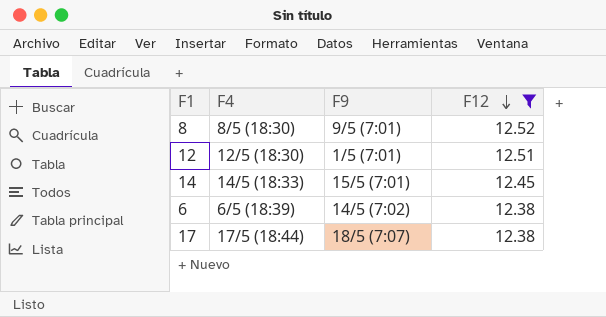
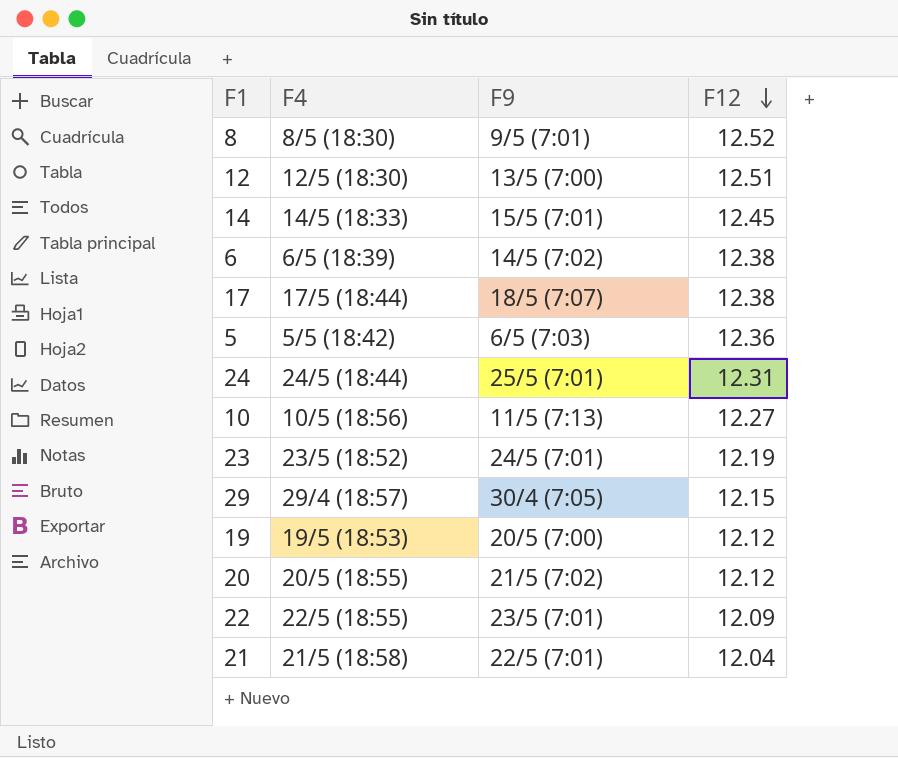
filter: F12 >= 12.38 -> none
12 | F9: 1/5 (7:01) -> 13/5 (7:00)

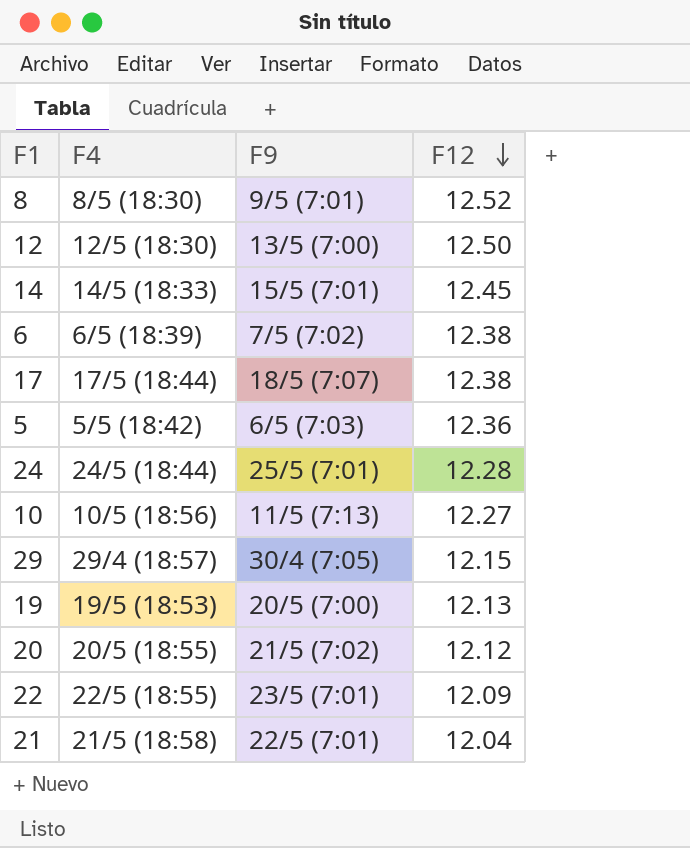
row 23: 23/5 (18:52) | 24/5 (7:01) | 12.19 -> none
12 | F12: 12.51 -> 12.50
6 | F9: 14/5 (7:02) -> 7/5 (7:02)
24 | F12: 12.31 -> 12.28
19 | F12: 12.12 -> 12.13

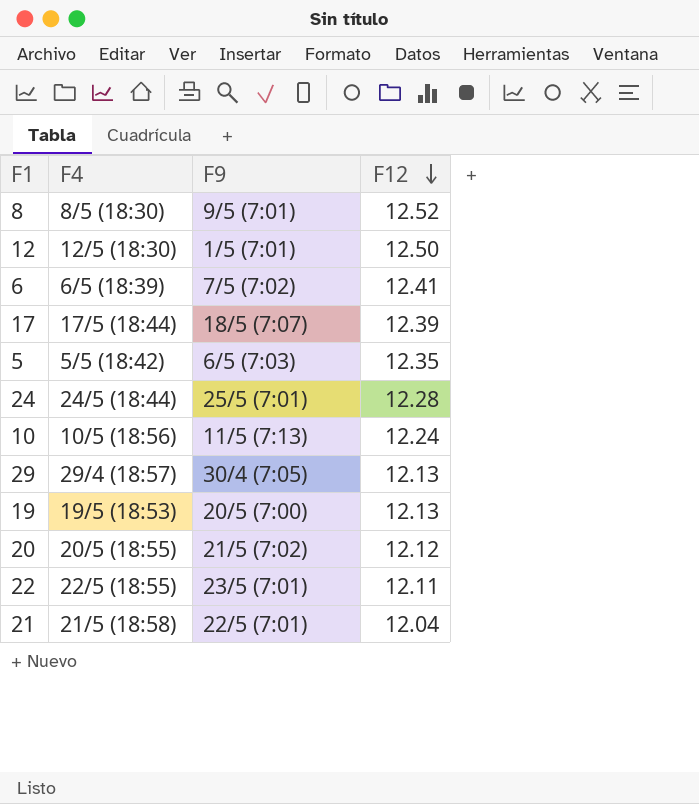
row 14: 14/5 (18:33) | 15/5 (7:01) | 12.45 -> none
12 | F9: 13/5 (7:00) -> 1/5 (7:01)
6 | F12: 12.38 -> 12.41
17 | F12: 12.38 -> 12.39
5 | F12: 12.36 -> 12.35
10 | F12: 12.27 -> 12.24
29 | F12: 12.15 -> 12.13
22 | F12: 12.09 -> 12.11

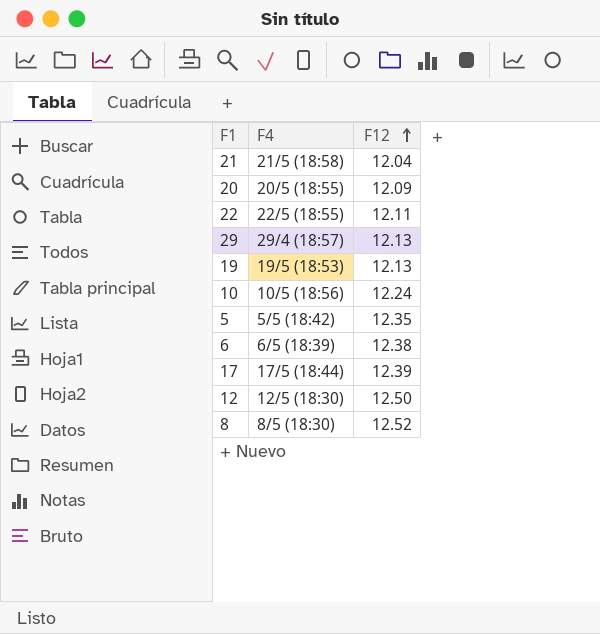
row order: F12 descending -> F12 ascending
column F9 | position: 3 -> none
row 24: 24/5 (18:44) | 25/5 (7:01) | 12.28 -> none
20 | F12: 12.12 -> 12.09
6 | F12: 12.41 -> 12.38

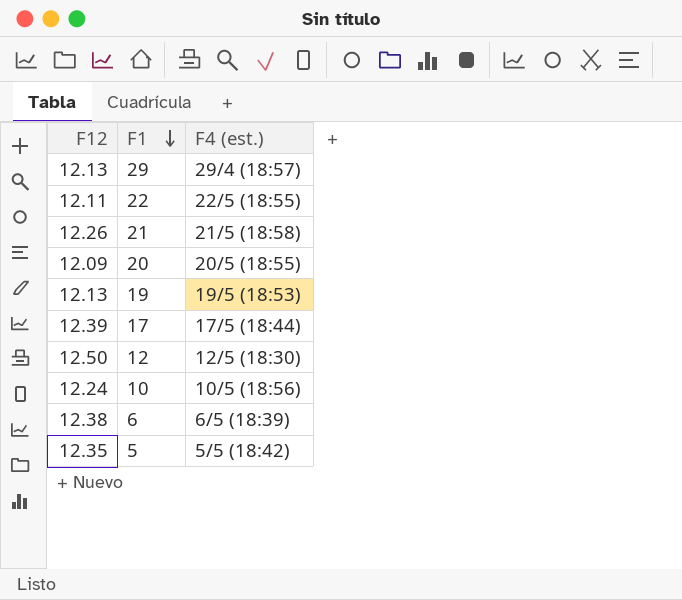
row order: F12 ascending -> F1 descending
column F12 | position: 3 -> 1
column name: F4 -> F4 (est.)
row 8: 8/5 (18:30) | 12.52 -> none
21 | F12: 12.04 -> 12.26

